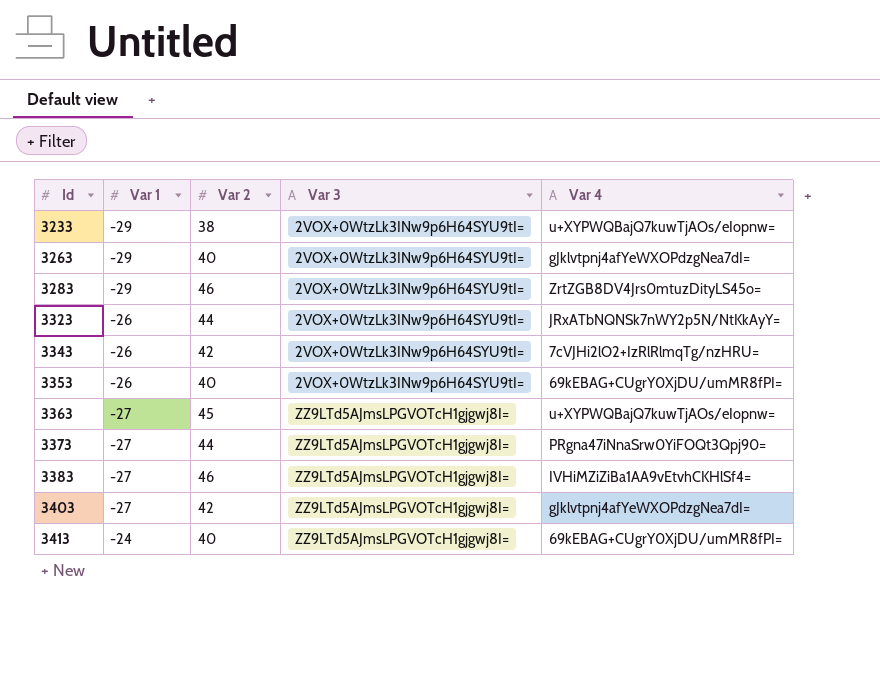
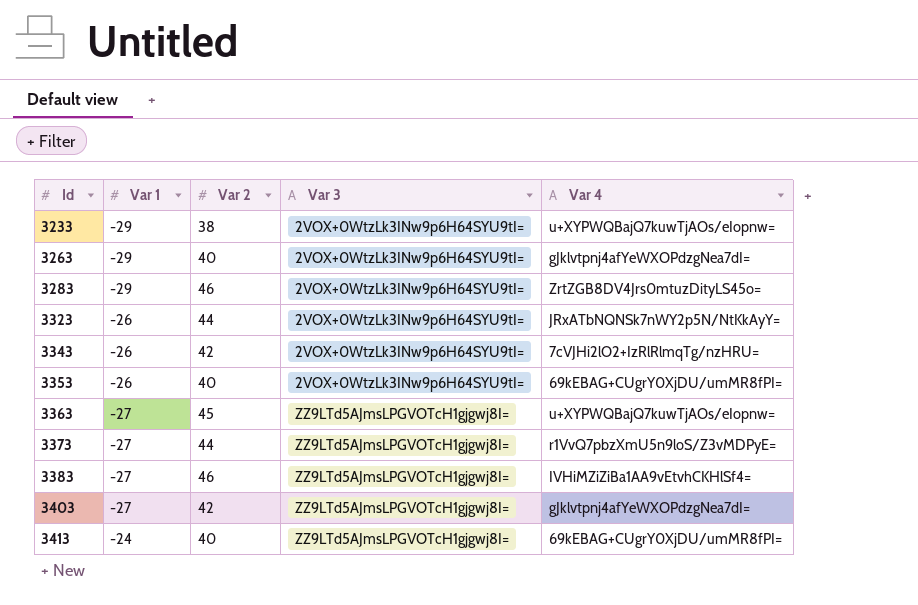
3373 | Var 4: PRgna47iNnaSrw0YiFOQt3Qpj90= -> r1VvQ7pbzXmU5n9loS/Z3vMDPyE=

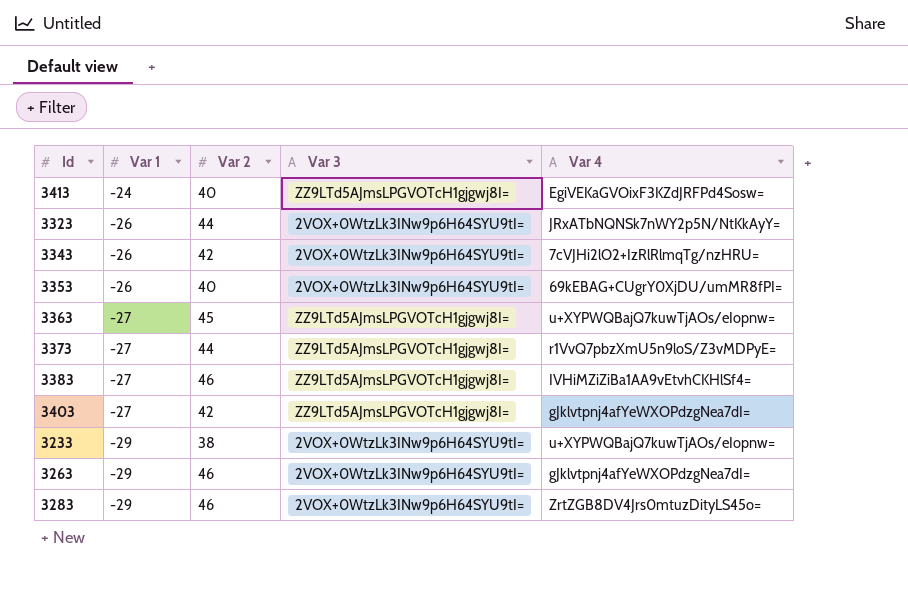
row order: Id ascending -> Var 1 descending
3413 | Var 4: 69kEBAG+CUgrY0XjDU/umMR8fPI= -> EgiVEKaGVOixF3KZdJRFPd4Sosw=
3263 | Var 2: 40 -> 46

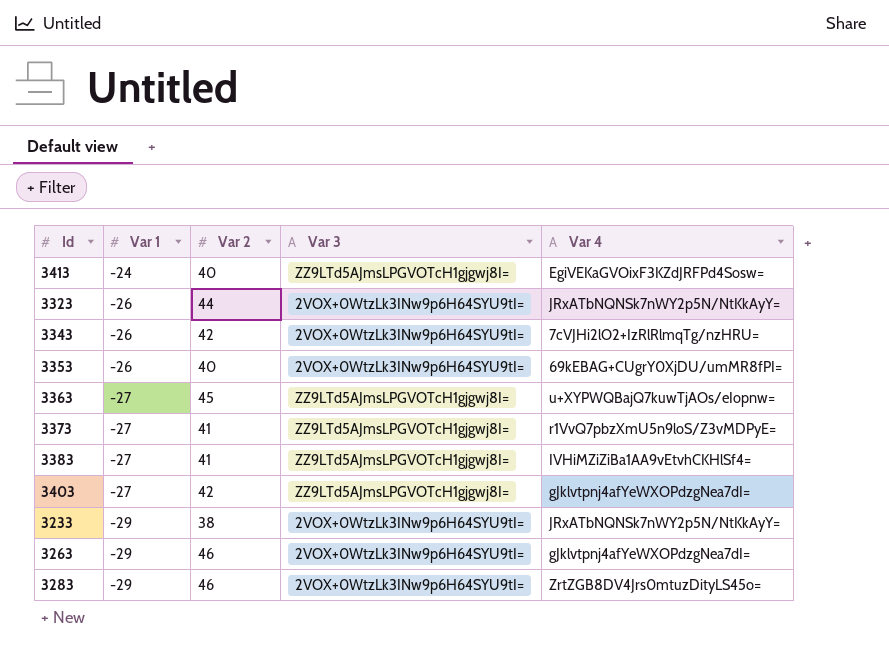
3373 | Var 2: 44 -> 41
3383 | Var 2: 46 -> 41
3233 | Var 4: u+XYPWQBajQ7kuwTjAOs/eIopnw= -> JRxATbNQNSk7nWY2p5N/NtKkAyY=

